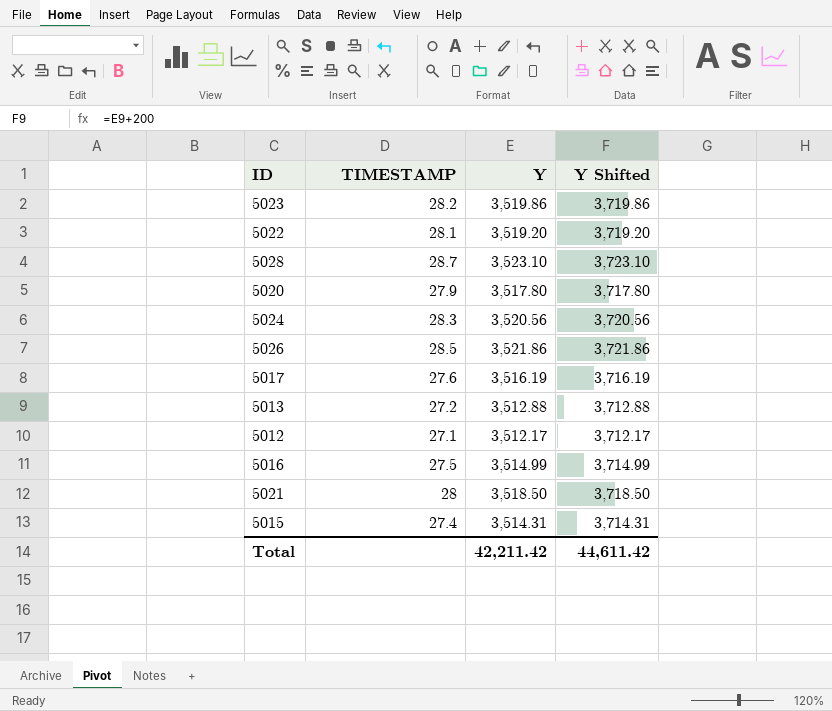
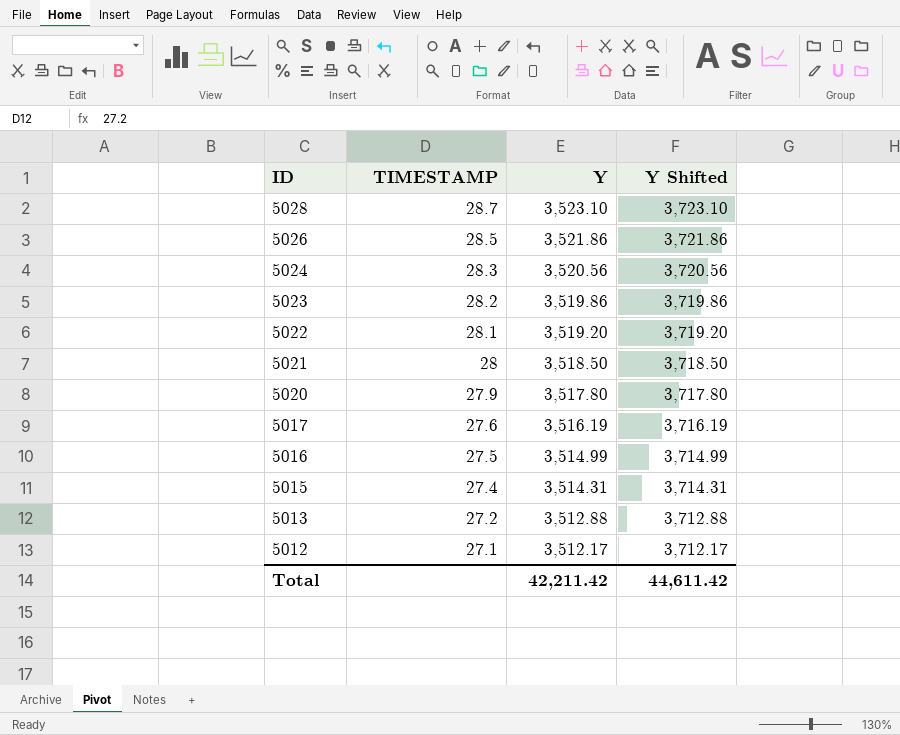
row order: none -> ID descending

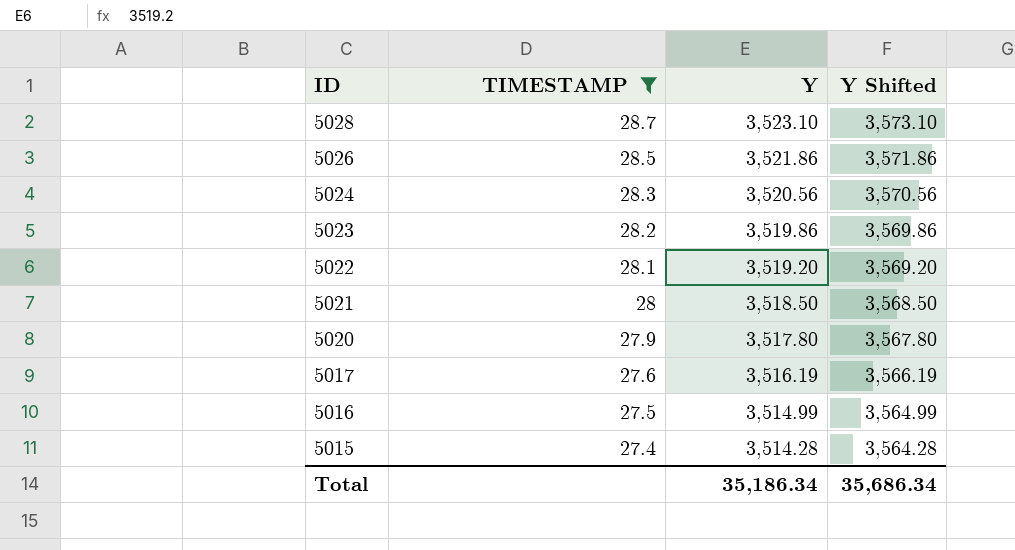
filter: none -> TIMESTAMP >= 27.4
column Y Shifted | formula: [Y] + 200 -> [Y] + 50
5015 | Y: 3,514.31 -> 3,514.28
Total | Y: 42,211.42 -> 35,186.34
Total | Y Shifted: 44,611.42 -> 35,686.34

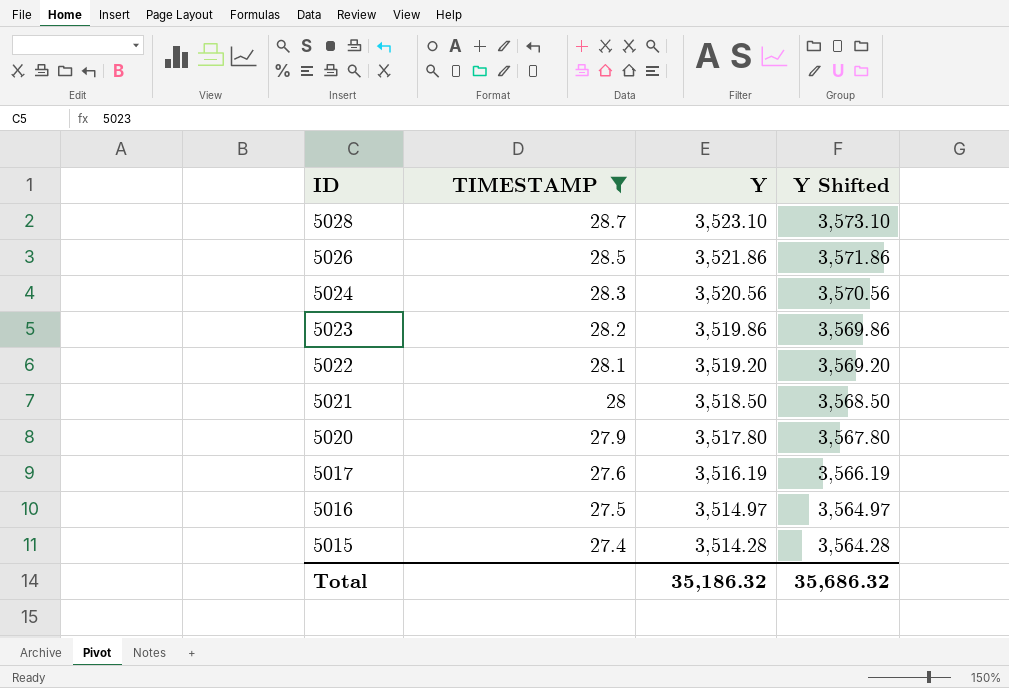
5016 | Y: 3,514.99 -> 3,514.97
5016 | Y Shifted: 3,564.99 -> 3,564.97
Total | Y: 35,186.34 -> 35,186.32
Total | Y Shifted: 35,686.34 -> 35,686.32

